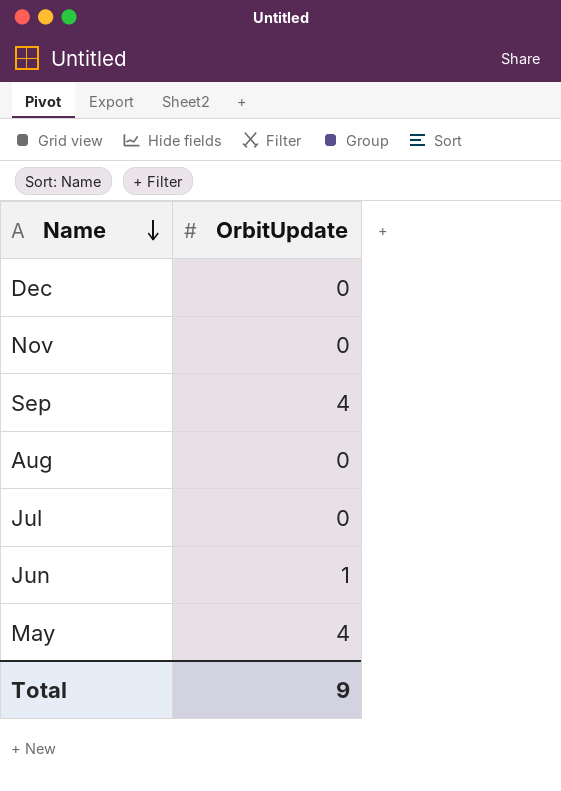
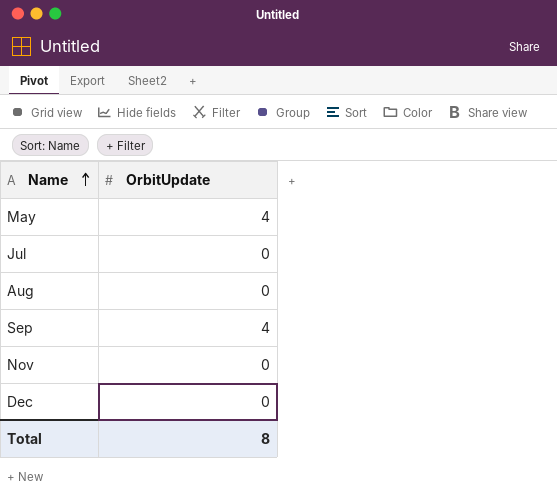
row order: Name descending -> Name ascending
row Jun: 1 -> none
Total | OrbitUpdate: 9 -> 8

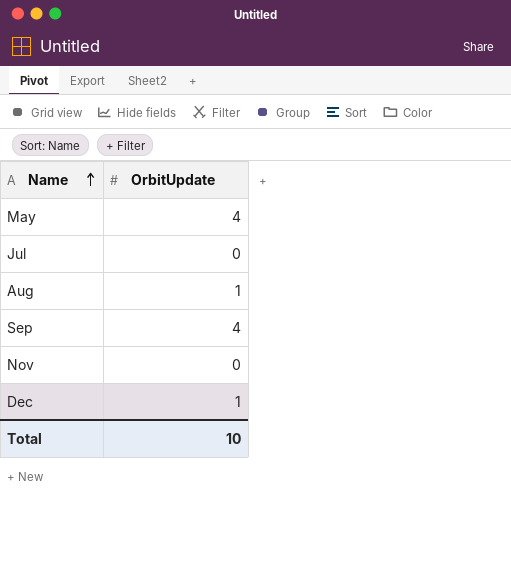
Aug | OrbitUpdate: 0 -> 1
Dec | OrbitUpdate: 0 -> 1
Total | OrbitUpdate: 8 -> 10

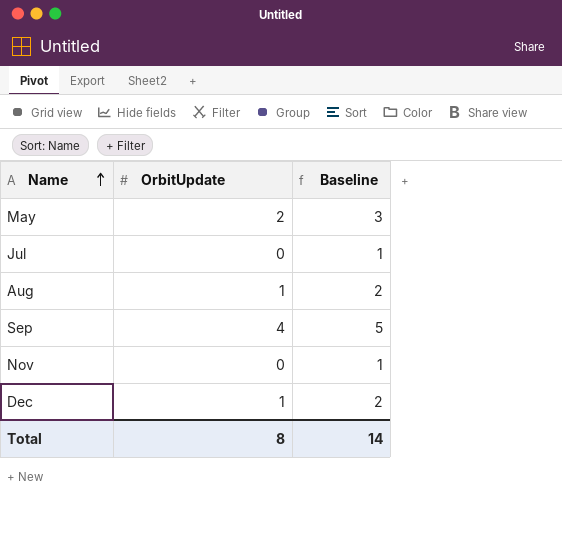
column Baseline | formula: none -> [OrbitUpdate] + 1
May | OrbitUpdate: 4 -> 2
Total | OrbitUpdate: 10 -> 8

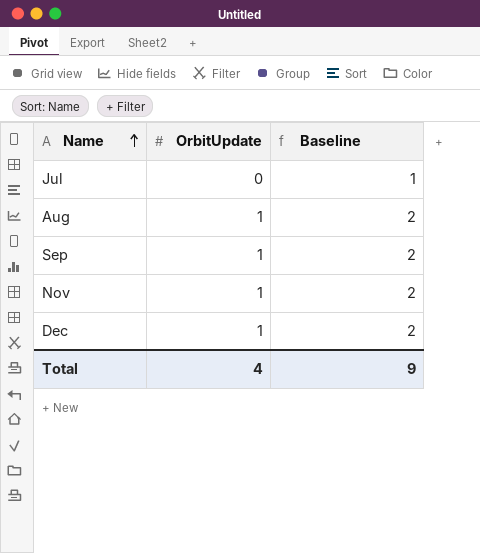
row May: 2 | 3 -> none
Sep | OrbitUpdate: 4 -> 1
Sep | Baseline: 5 -> 2
Nov | OrbitUpdate: 0 -> 1
Nov | Baseline: 1 -> 2
Total | OrbitUpdate: 8 -> 4
Total | Baseline: 14 -> 9

